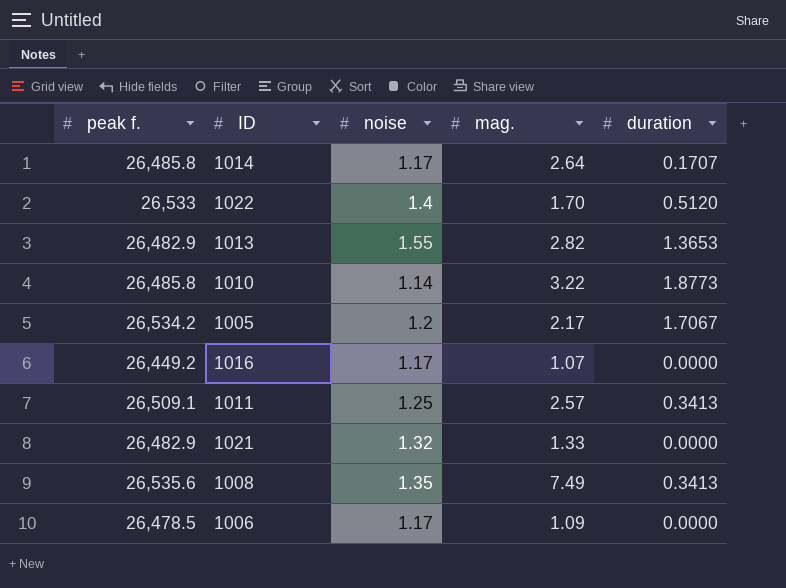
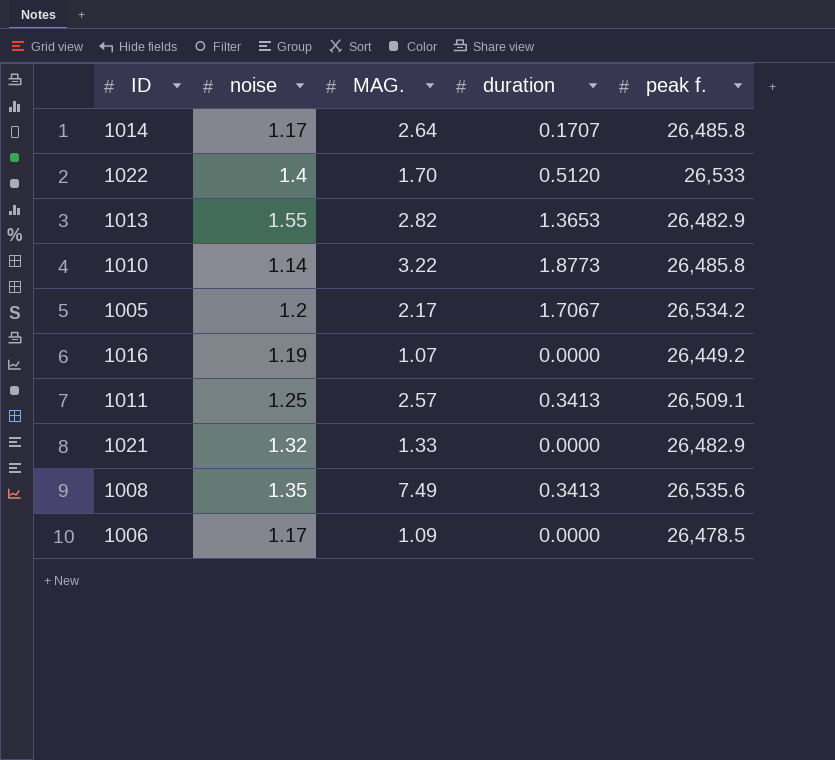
column name: mag. -> MAG.
column peak f. | position: 1 -> 5
1016 | noise: 1.17 -> 1.19

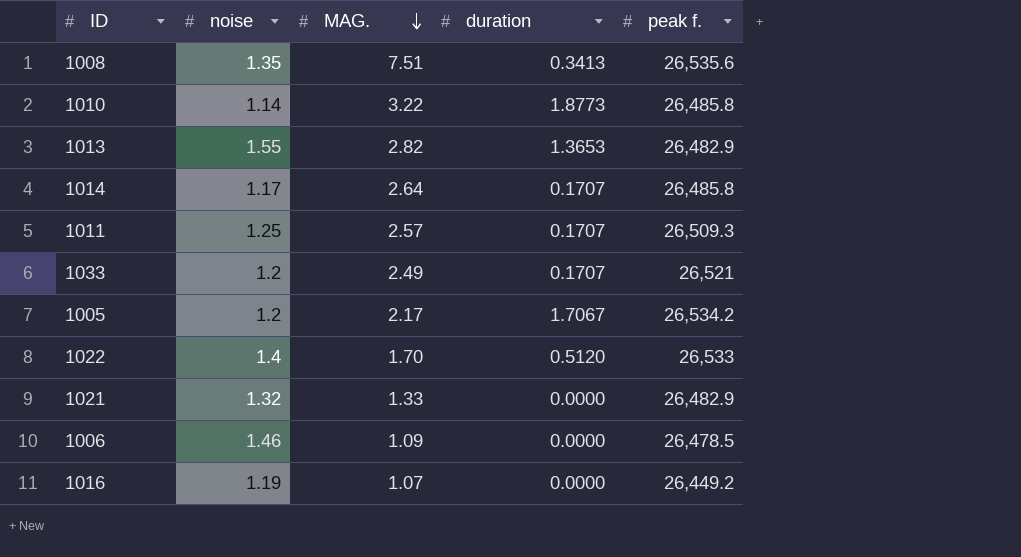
row order: none -> MAG. descending
1008 | MAG.: 7.49 -> 7.51
1011 | duration: 0.3413 -> 0.1707
1011 | peak f.: 26,509.1 -> 26,509.3
row 1033: none -> 1.2 | 2.49 | 0.1707 | 26,521
1006 | noise: 1.17 -> 1.46

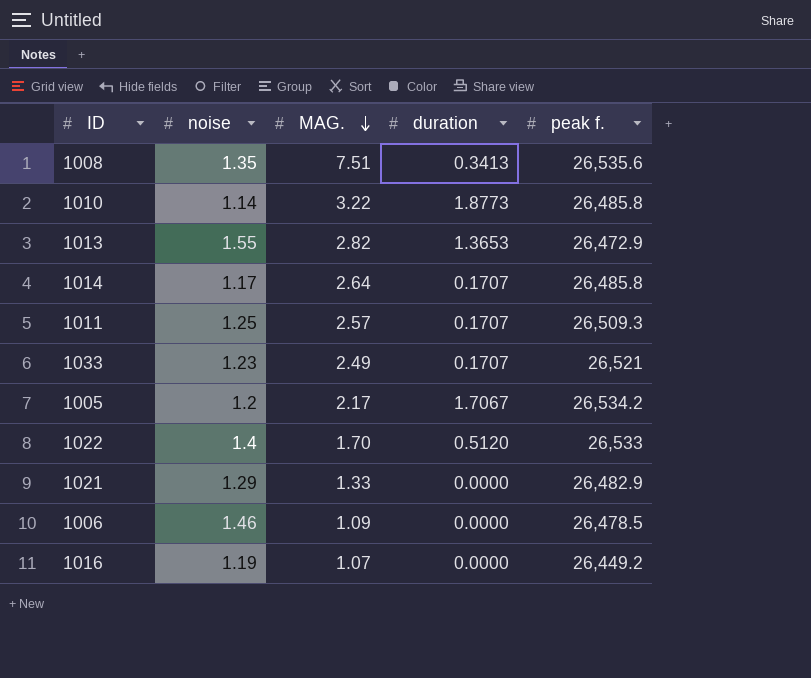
1013 | peak f.: 26,482.9 -> 26,472.9
1033 | noise: 1.2 -> 1.23
1021 | noise: 1.32 -> 1.29

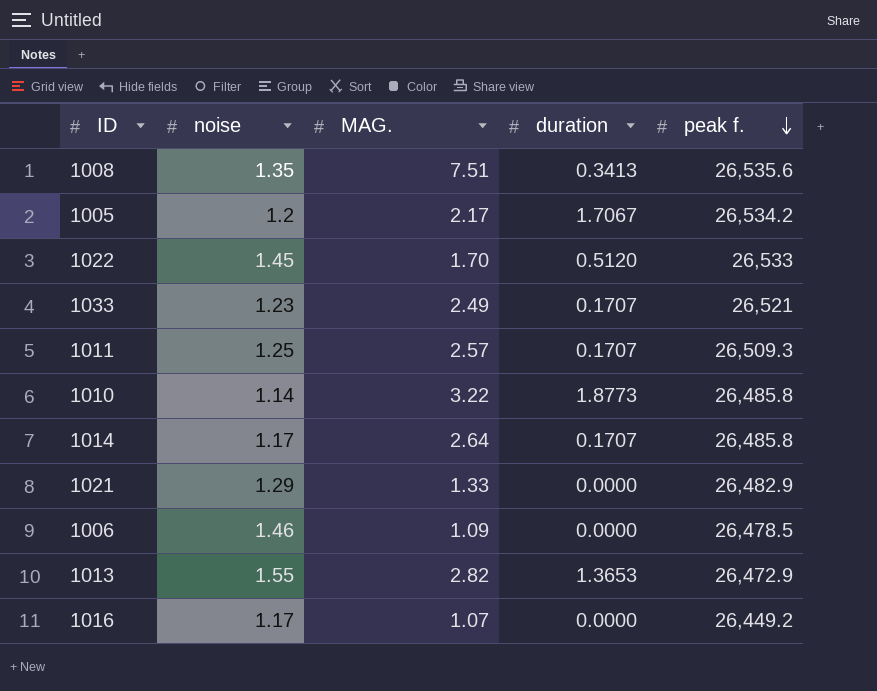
row order: MAG. descending -> peak f. descending
1022 | noise: 1.4 -> 1.45
1016 | noise: 1.19 -> 1.17

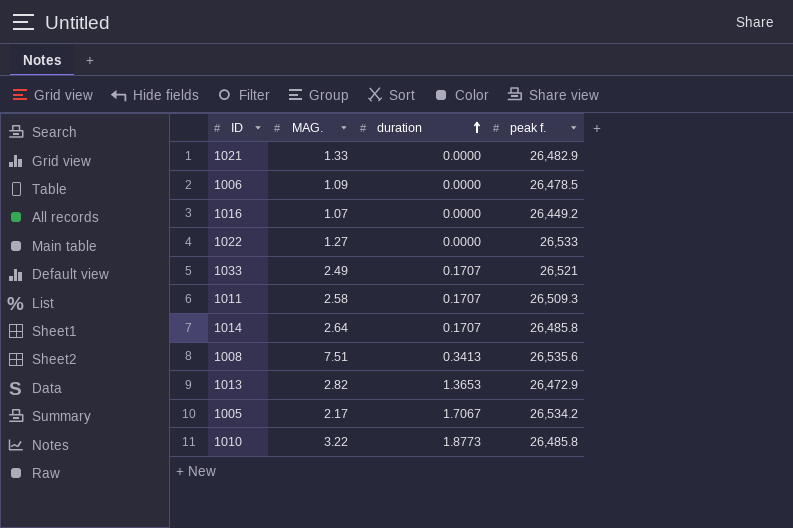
row order: peak f. descending -> duration ascending
column noise | position: 2 -> none
1022 | MAG.: 1.70 -> 1.27
1022 | duration: 0.5120 -> 0.0000
1011 | MAG.: 2.57 -> 2.58

